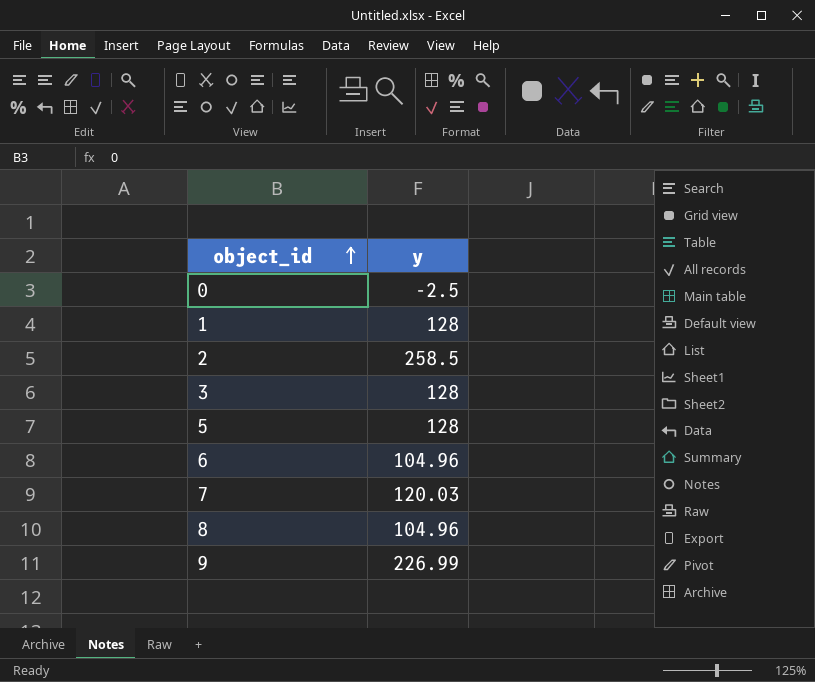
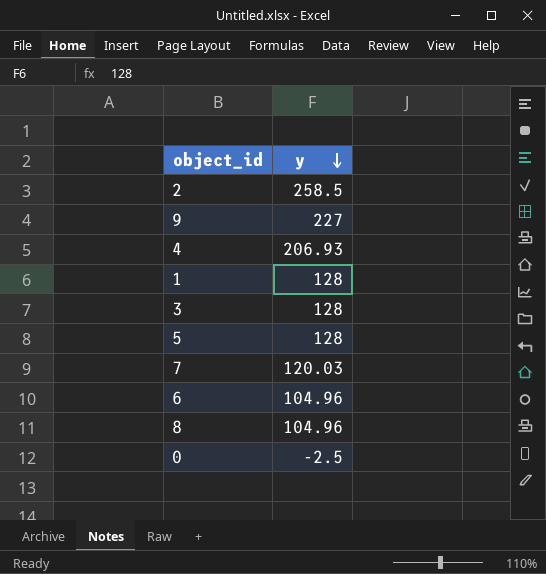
row order: object_id ascending -> y descending
9 | y: 226.99 -> 227
row 4: none -> 206.93

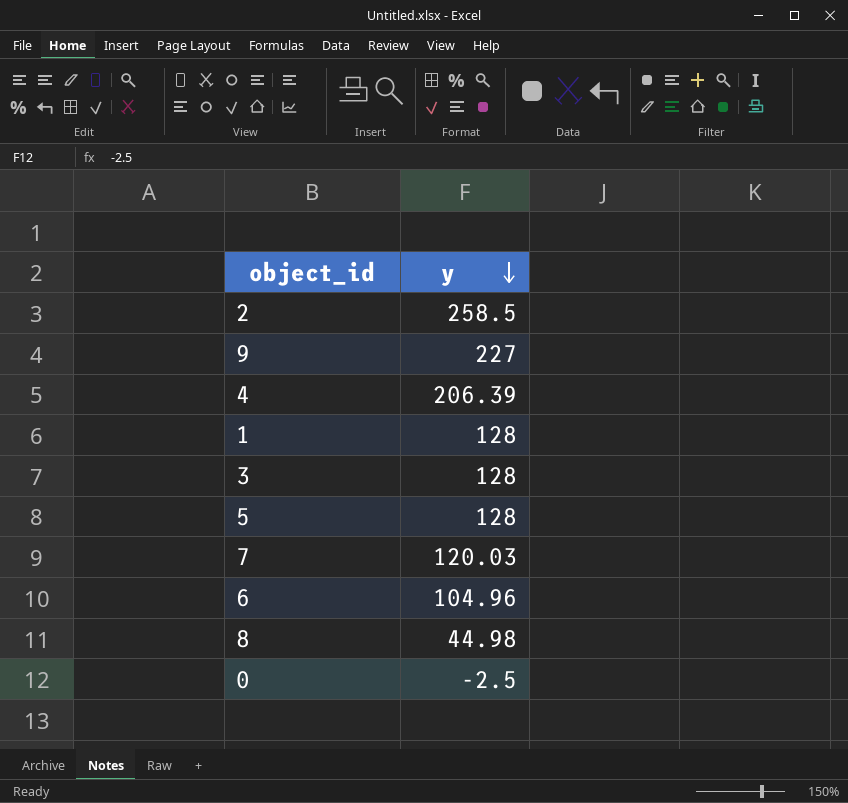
4 | y: 206.93 -> 206.39
8 | y: 104.96 -> 44.98

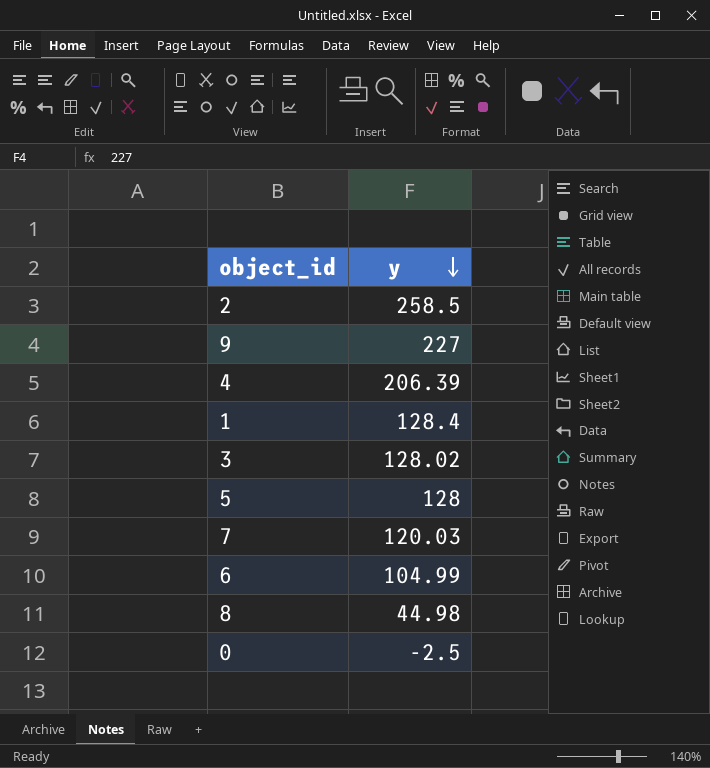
1 | y: 128 -> 128.4
3 | y: 128 -> 128.02
6 | y: 104.96 -> 104.99

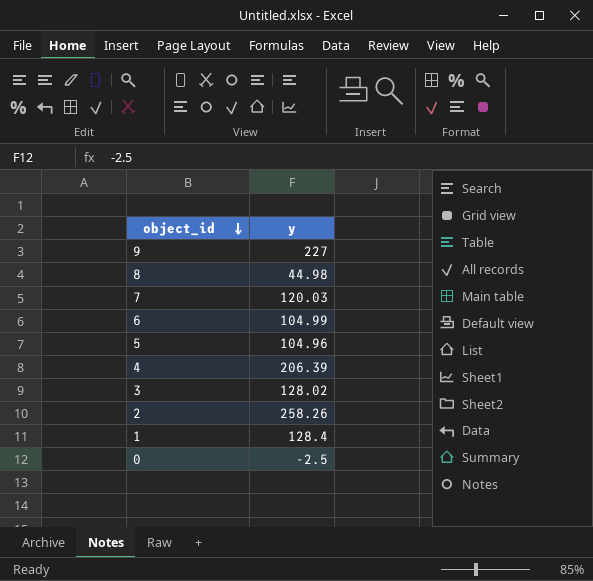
row order: y descending -> object_id descending
5 | y: 128 -> 104.96
2 | y: 258.5 -> 258.26

